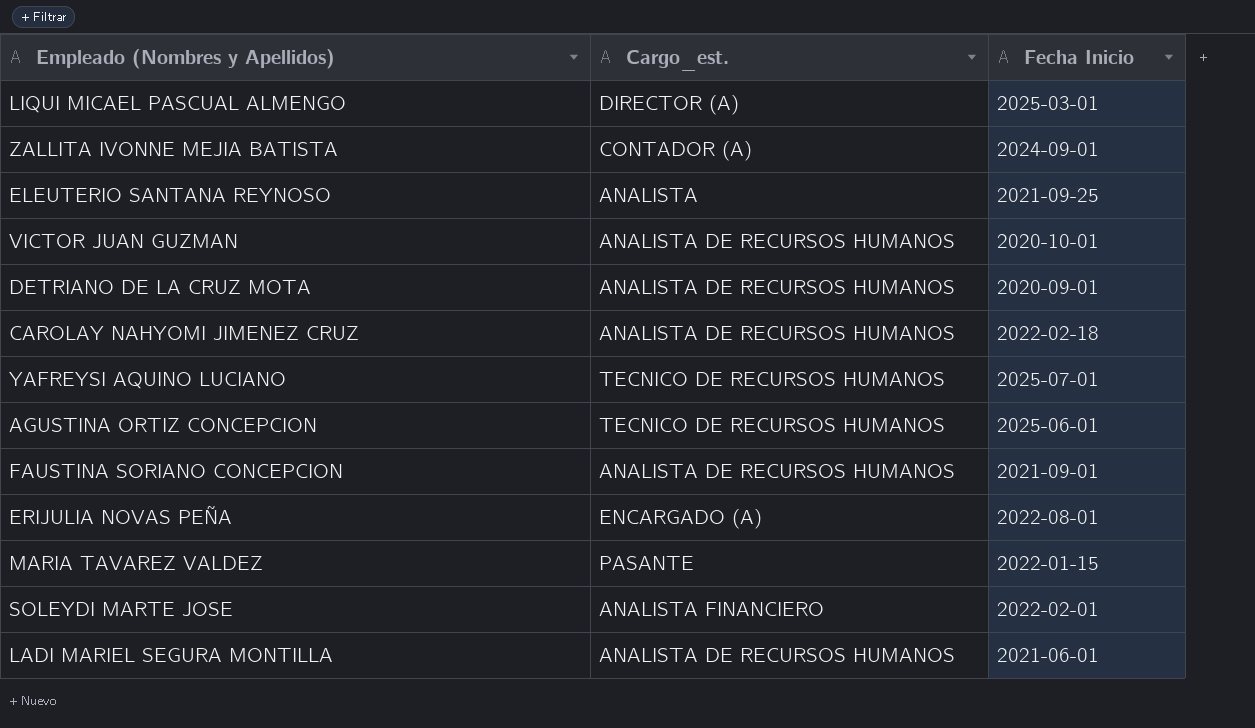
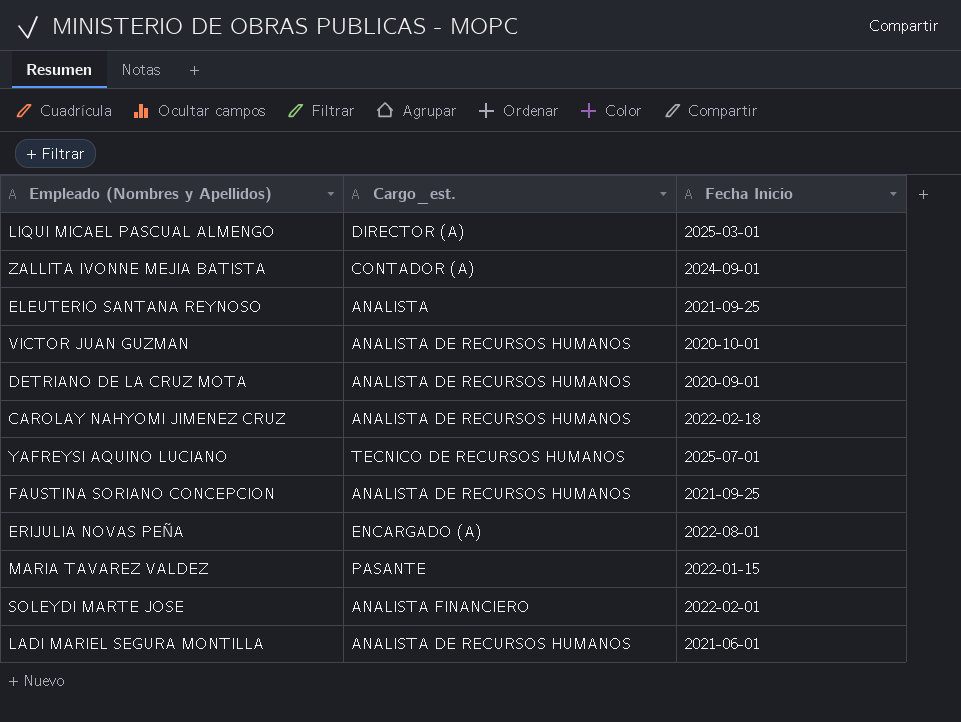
row AGUSTINA ORTIZ CONCEPCION: TECNICO DE RECURSOS HUMANOS | 2025-06-01 -> none
FAUSTINA SORIANO CONCEPCION | Fecha Inicio: 2021-09-01 -> 2021-09-25

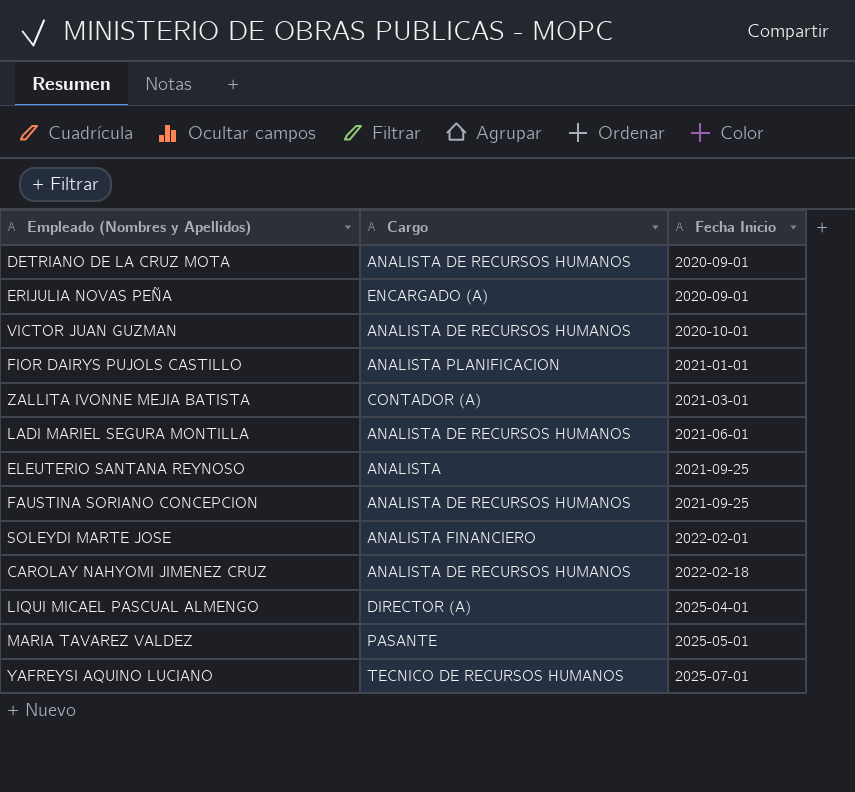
row order: none -> Fecha Inicio ascending
column name: Cargo_est. -> Cargo
ERIJULIA NOVAS PEÑA | Fecha Inicio: 2022-08-01 -> 2020-09-01
row FIOR DAIRYS PUJOLS CASTILLO: none -> ANALISTA PLANIFICACION | 2021-01-01
ZALLITA IVONNE MEJIA BATISTA | Fecha Inicio: 2024-09-01 -> 2021-03-01
LIQUI MICAEL PASCUAL ALMENGO | Fecha Inicio: 2025-03-01 -> 2025-04-01
MARIA TAVAREZ VALDEZ | Fecha Inicio: 2022-01-15 -> 2025-05-01

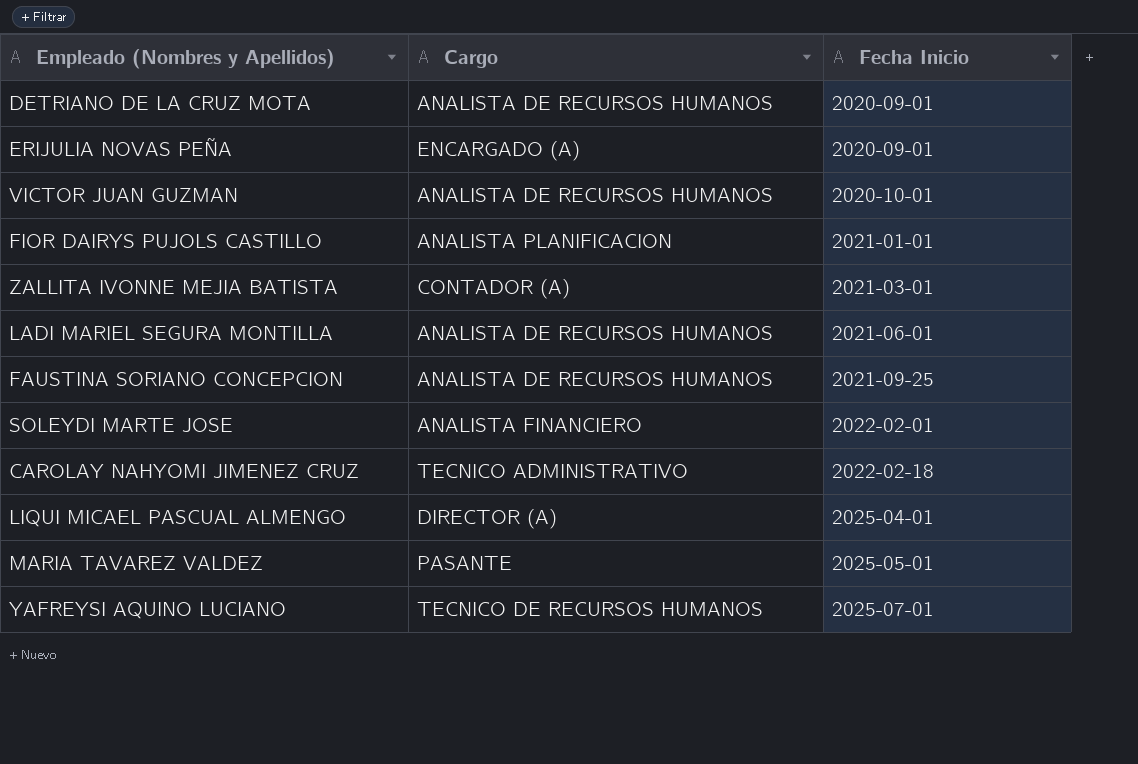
row ELEUTERIO SANTANA REYNOSO: ANALISTA | 2021-09-25 -> none
CAROLAY NAHYOMI JIMENEZ CRUZ | Cargo: ANALISTA DE RECURSOS HUMANOS -> TECNICO ADMINISTRATIVO

